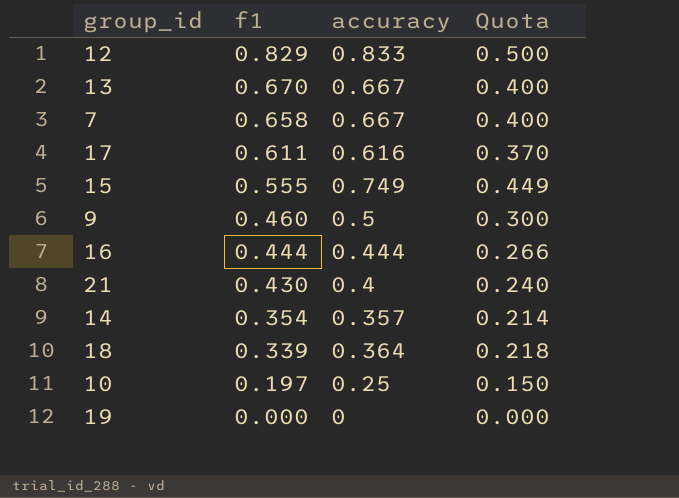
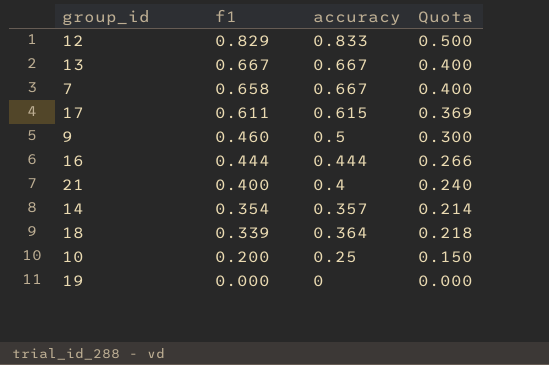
row 15: 0.555 | 0.749 | 0.449 -> none
13 | f1: 0.670 -> 0.667
17 | accuracy: 0.616 -> 0.615
17 | Quota: 0.370 -> 0.369
21 | f1: 0.430 -> 0.400
10 | f1: 0.197 -> 0.200

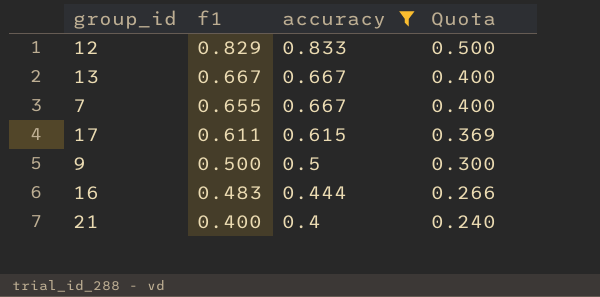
filter: none -> accuracy >= 0.4
7 | f1: 0.658 -> 0.655
9 | f1: 0.460 -> 0.500
16 | f1: 0.444 -> 0.483

